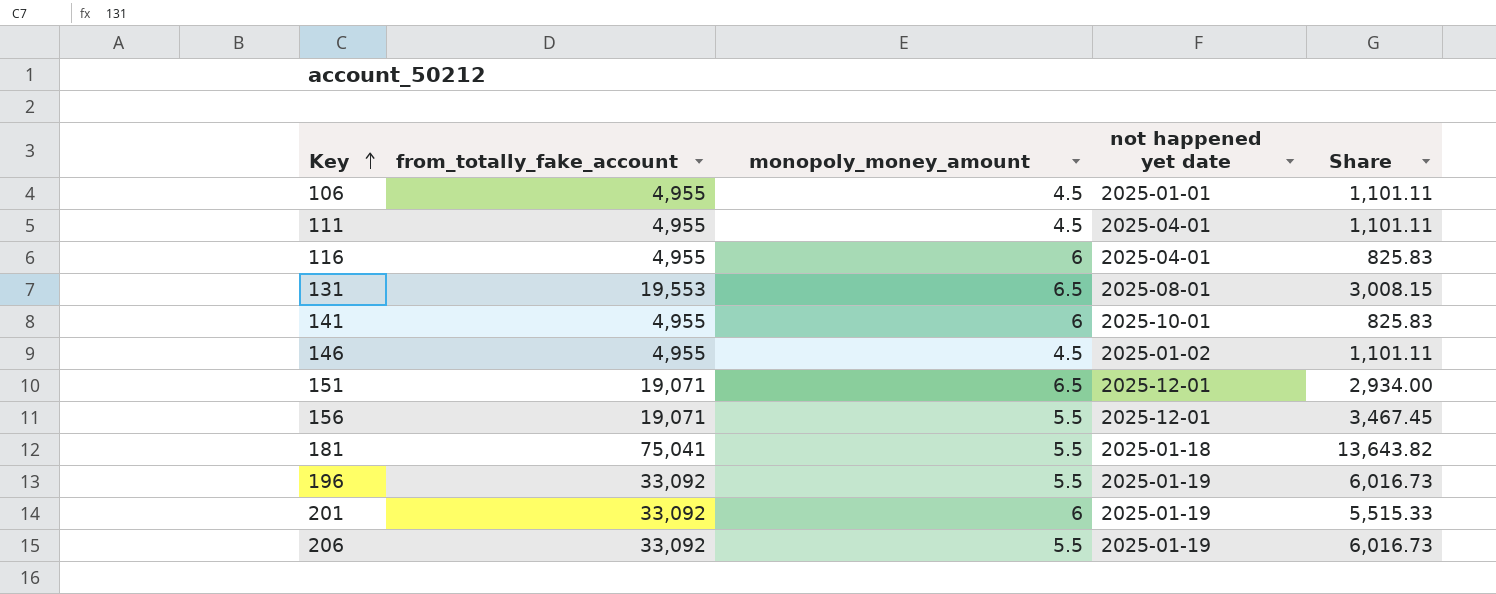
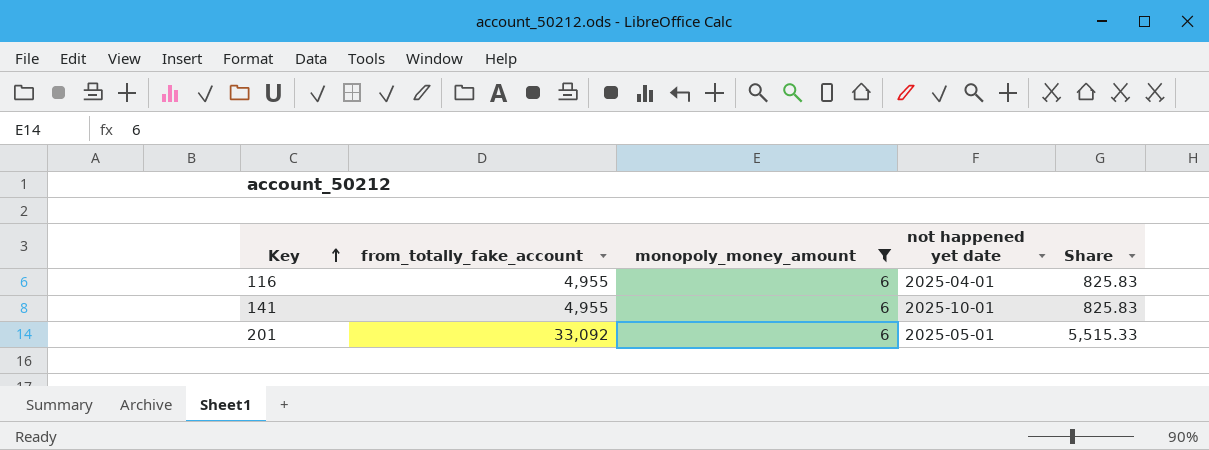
filter: none -> monopoly_money_amount = 6
201 | not happened yet date: 2025-01-19 -> 2025-05-01

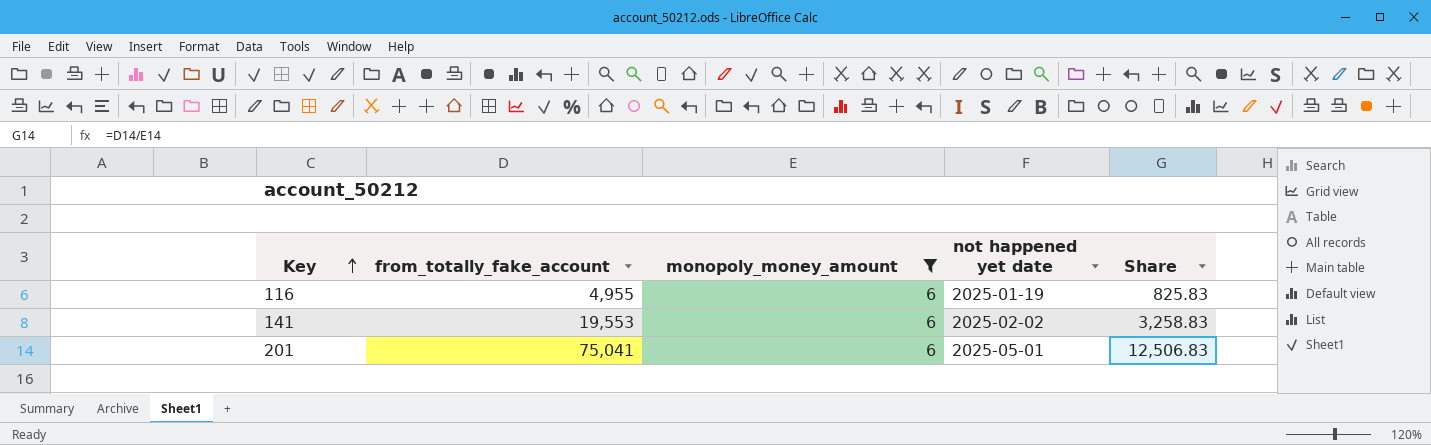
116 | not happened yet date: 2025-04-01 -> 2025-01-19
141 | from_totally_fake_account: 4,955 -> 19,553
141 | not happened yet date: 2025-10-01 -> 2025-02-02
141 | Share: 825.83 -> 3,258.83
201 | from_totally_fake_account: 33,092 -> 75,041
201 | Share: 5,515.33 -> 12,506.83

